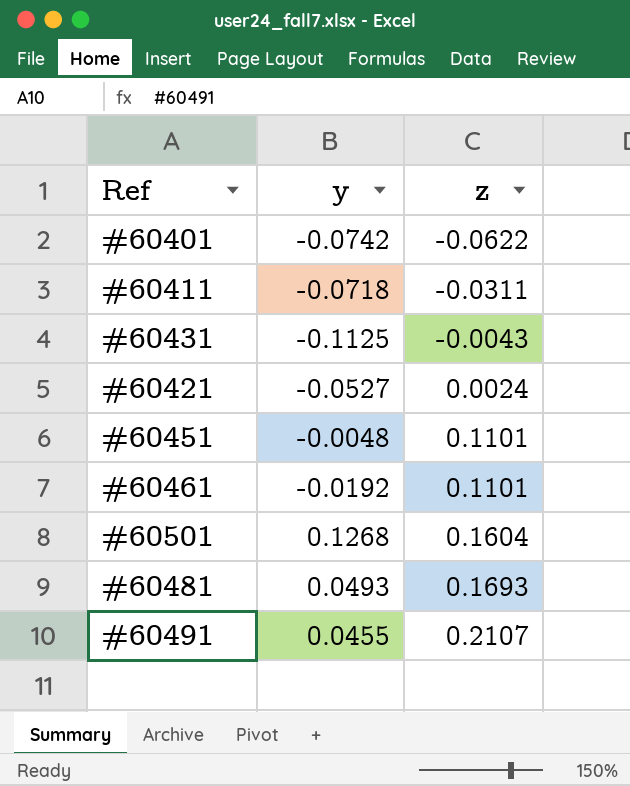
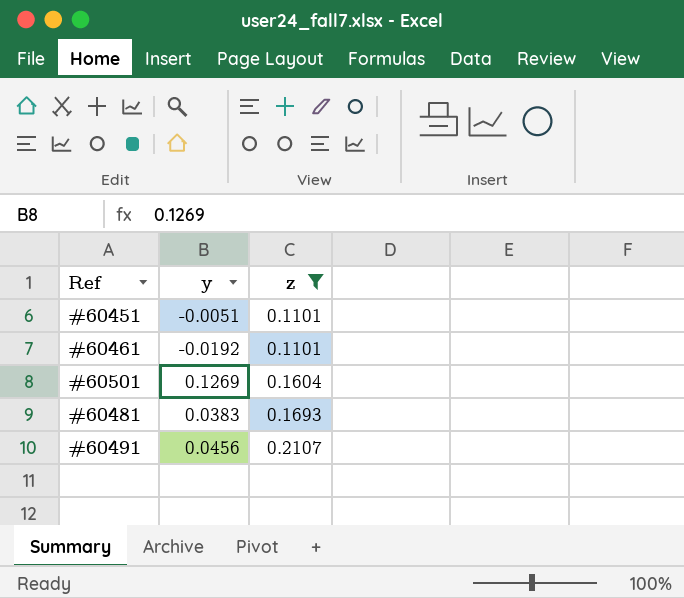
filter: none -> z >= 0.1101
#60451 | y: -0.0048 -> -0.0051
#60501 | y: 0.1268 -> 0.1269
#60481 | y: 0.0493 -> 0.0383
#60491 | y: 0.0455 -> 0.0456

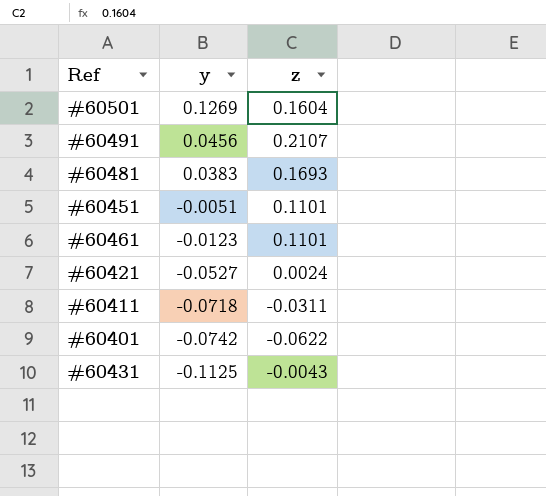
filter: z >= 0.1101 -> none
row order: z ascending -> y descending
#60461 | y: -0.0192 -> -0.0123

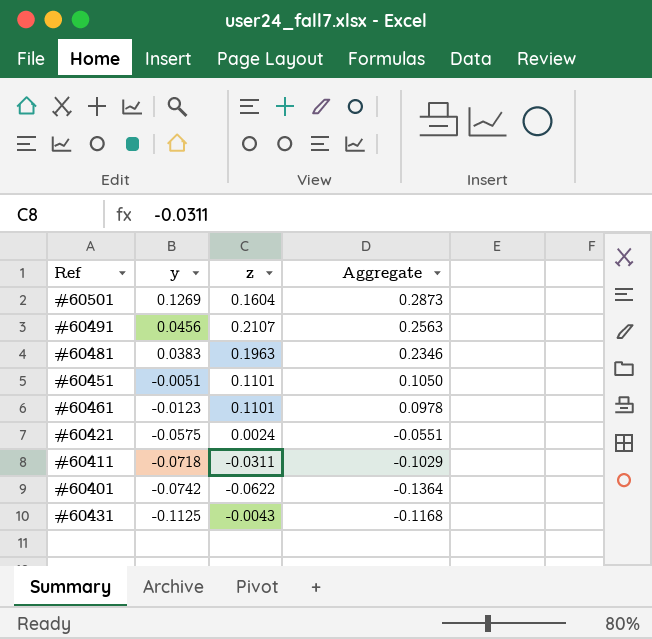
column Aggregate | formula: none -> [y] + [z]
#60481 | z: 0.1693 -> 0.1963
#60421 | y: -0.0527 -> -0.0575

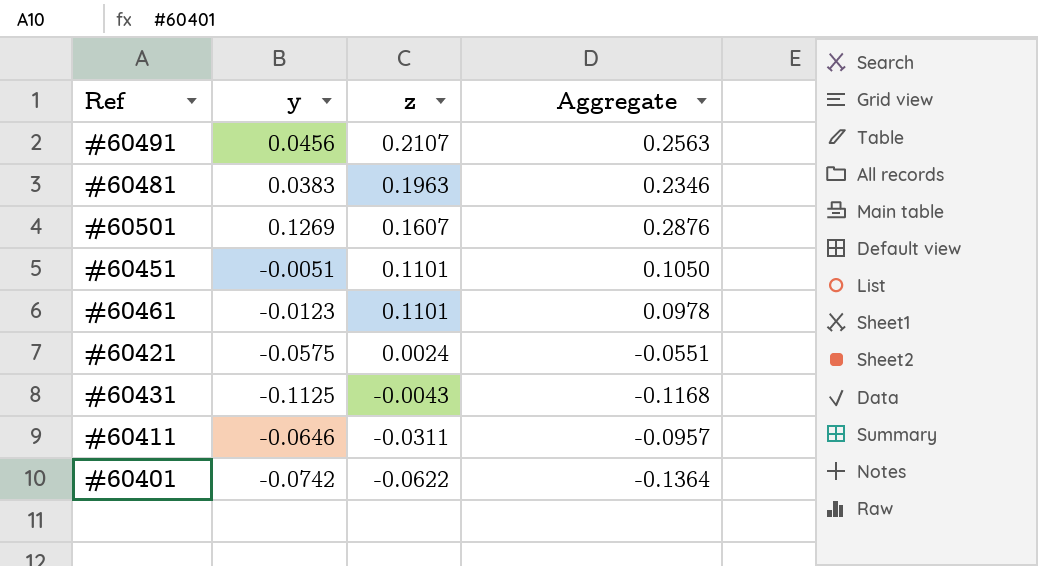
row order: y descending -> z descending
#60501 | z: 0.1604 -> 0.1607
#60501 | Aggregate: 0.2873 -> 0.2876
#60411 | y: -0.0718 -> -0.0646
#60411 | Aggregate: -0.1029 -> -0.0957

